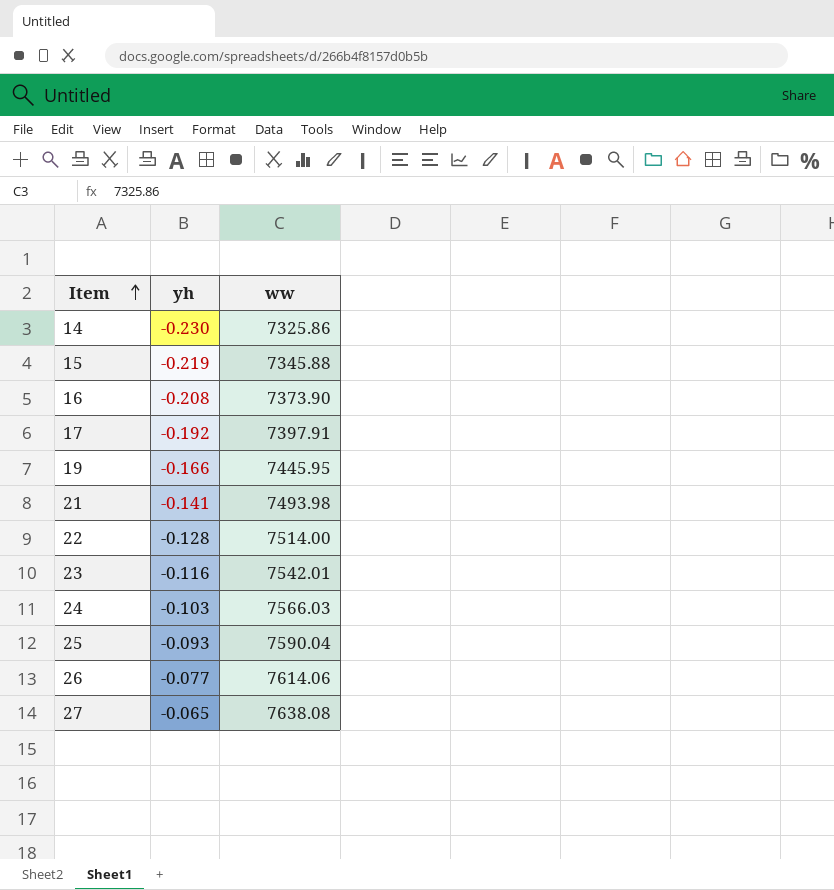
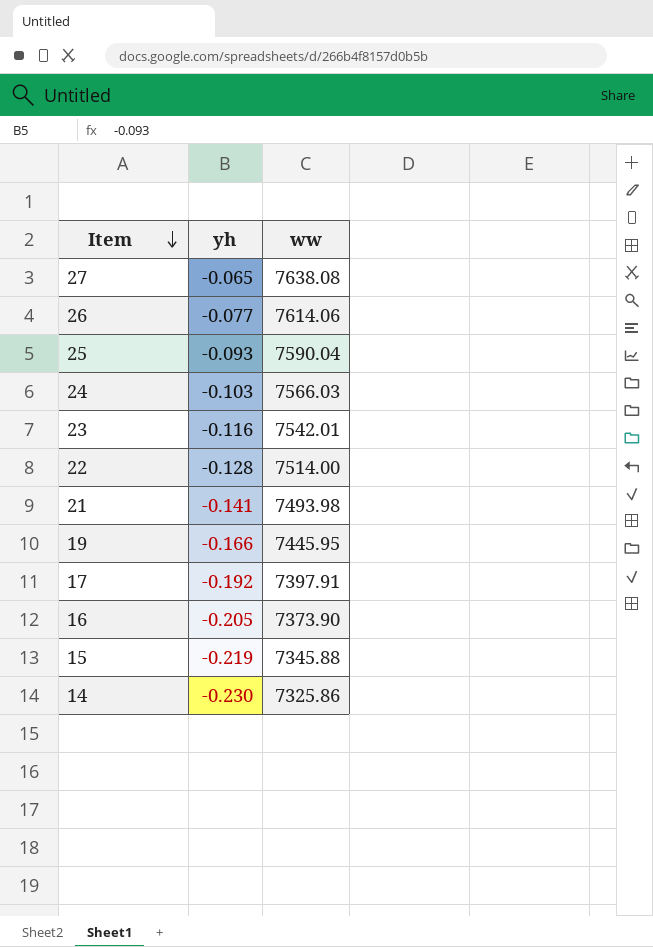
row order: Item ascending -> Item descending
16 | yh: -0.208 -> -0.205

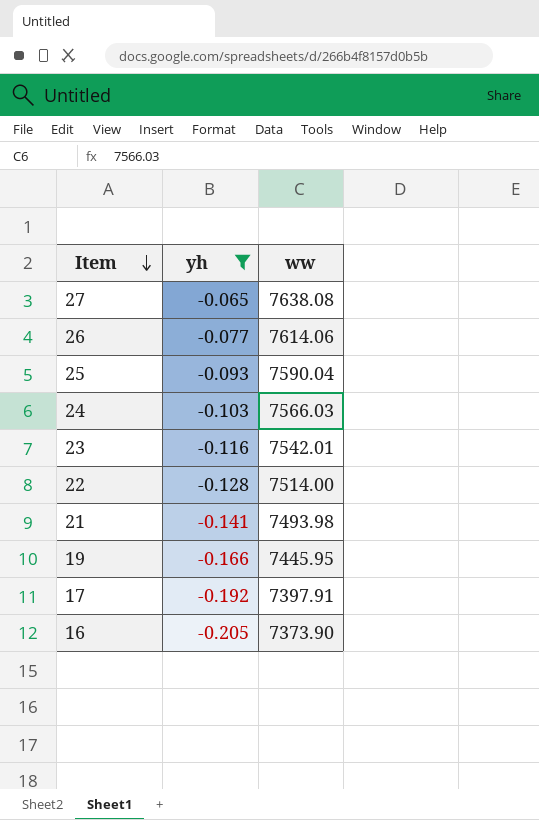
filter: none -> yh >= -0.205

